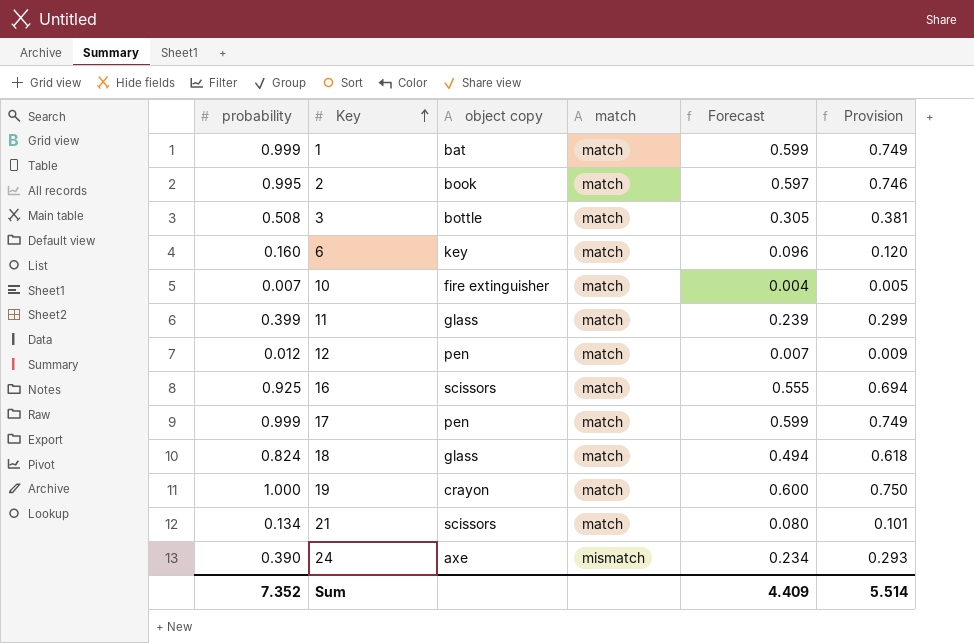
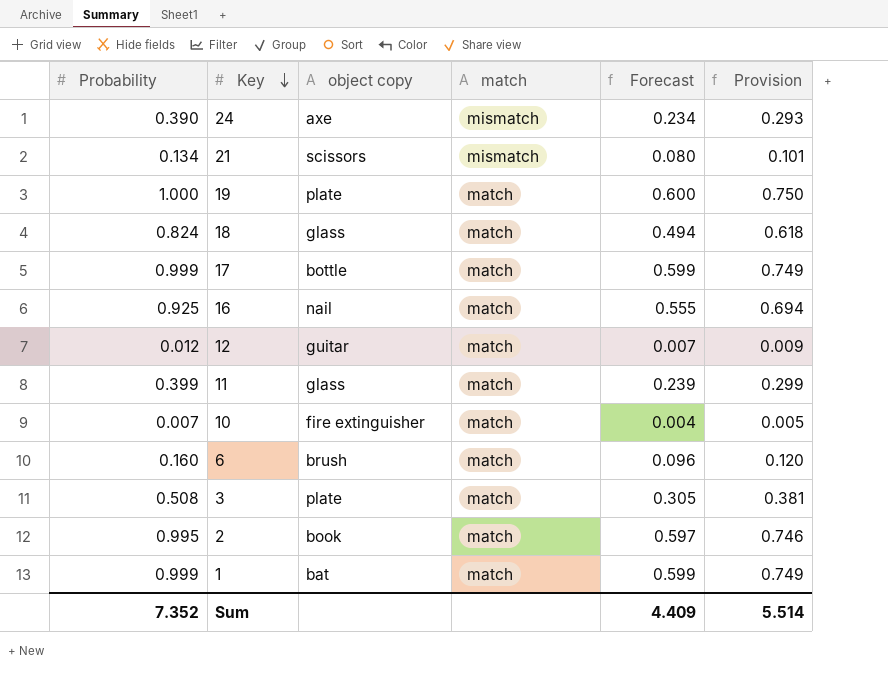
row order: Key ascending -> Key descending
column name: probability -> Probability
21 | match: match -> mismatch
19 | object copy: crayon -> plate
17 | object copy: pen -> bottle
16 | object copy: scissors -> nail
12 | object copy: pen -> guitar
6 | object copy: key -> brush
3 | object copy: bottle -> plate

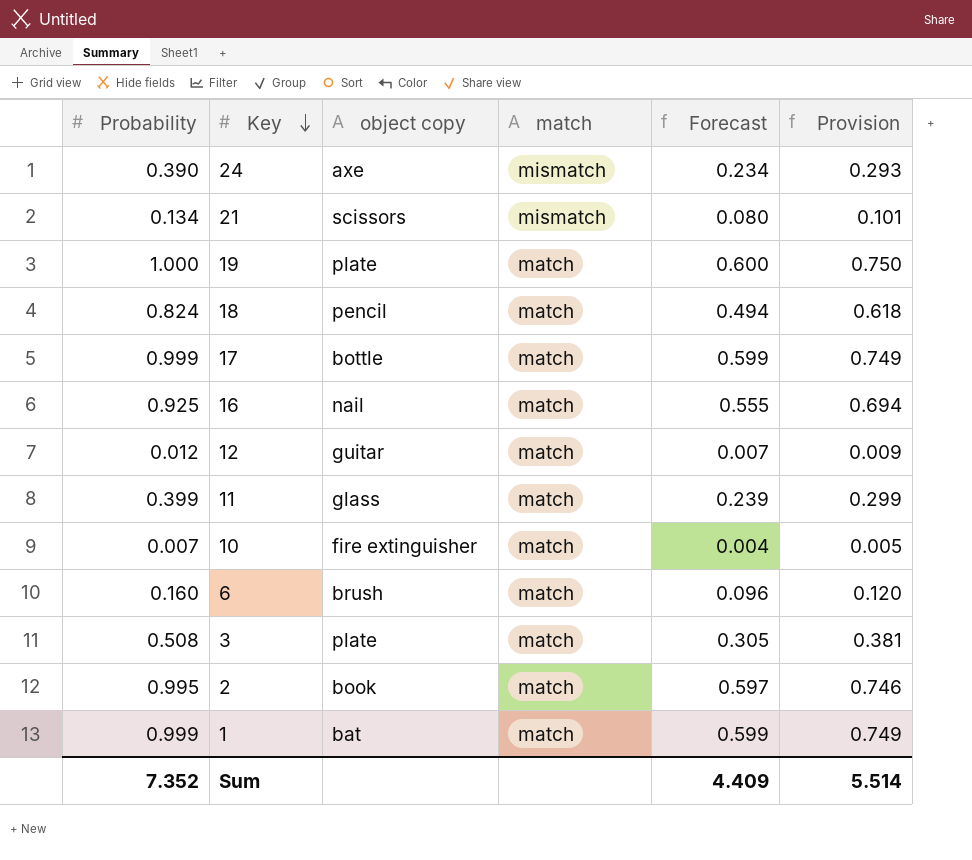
18 | object copy: glass -> pencil

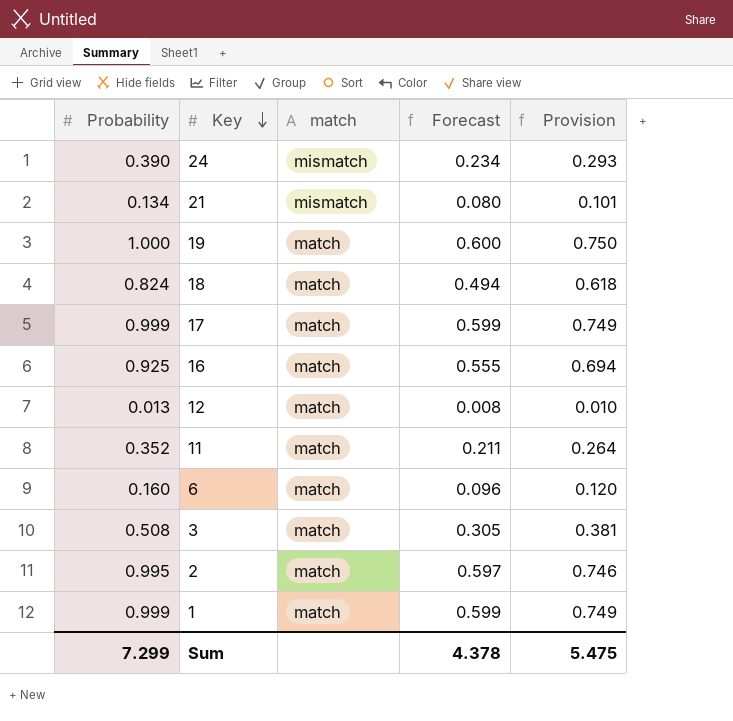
column object copy | position: 3 -> none
row 10: 0.007 | fire extinguisher | match | 0.004 | 0.005 -> none
12 | Probability: 0.012 -> 0.013
12 | Forecast: 0.007 -> 0.008
12 | Provision: 0.009 -> 0.010
11 | Probability: 0.399 -> 0.352
11 | Forecast: 0.239 -> 0.211
11 | Provision: 0.299 -> 0.264
Sum | Probability: 7.352 -> 7.299
Sum | Forecast: 4.409 -> 4.378
Sum | Provision: 5.514 -> 5.475

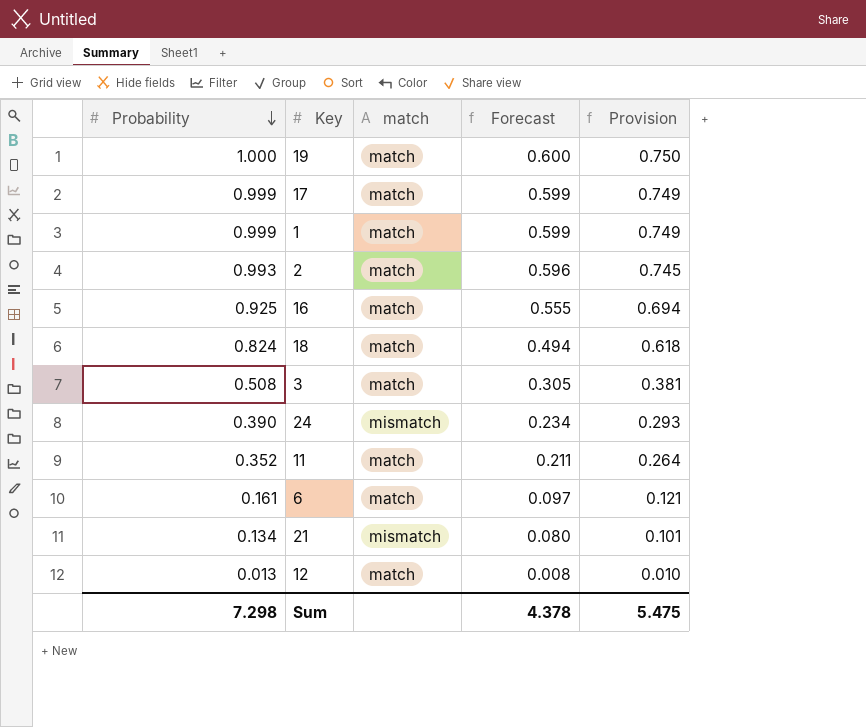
row order: Key descending -> Probability descending
2 | Probability: 0.995 -> 0.993
2 | Forecast: 0.597 -> 0.596
2 | Provision: 0.746 -> 0.745
6 | Probability: 0.160 -> 0.161
6 | Forecast: 0.096 -> 0.097
6 | Provision: 0.120 -> 0.121
Sum | Probability: 7.299 -> 7.298

